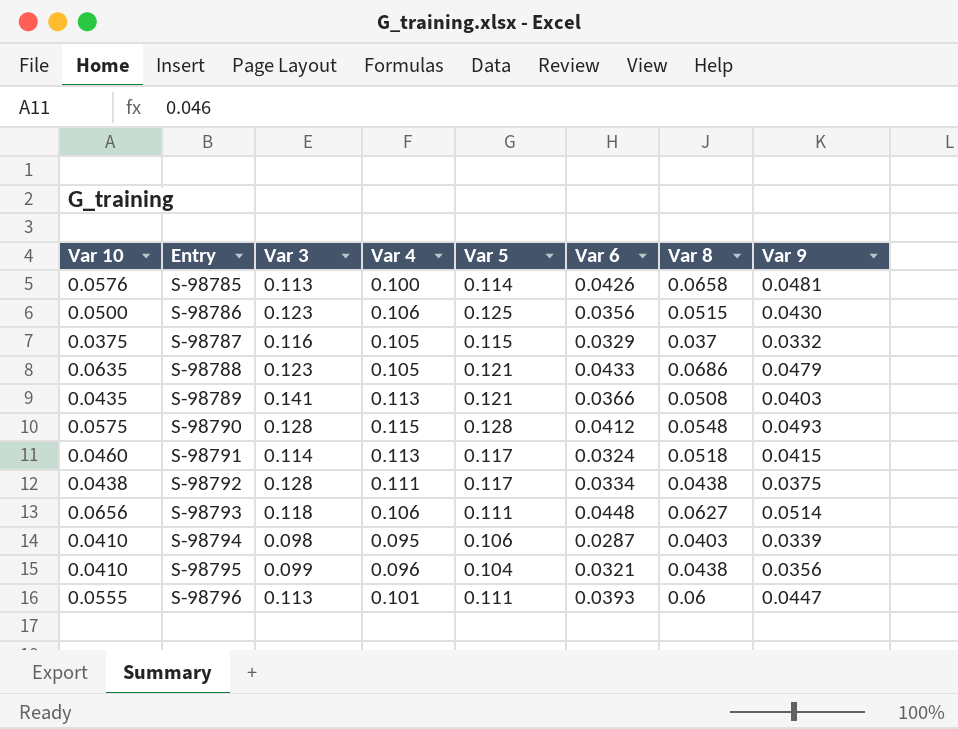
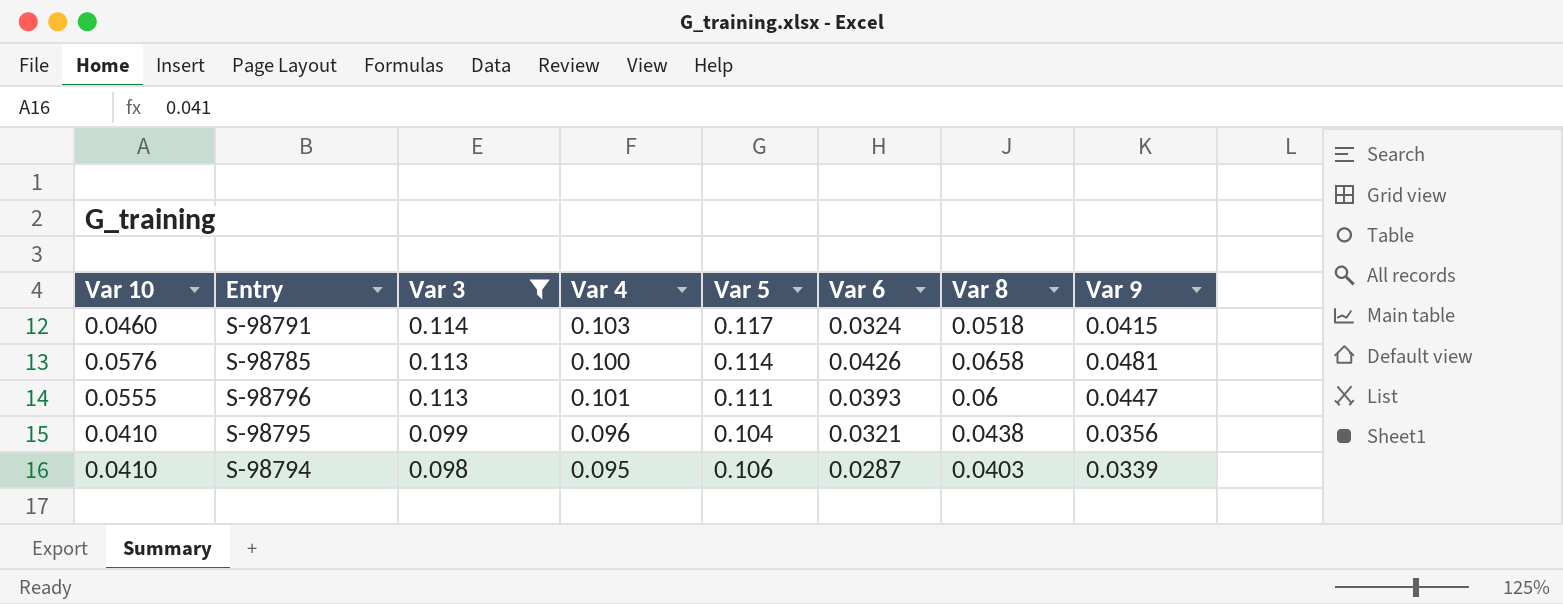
filter: none -> Var 3 <= 0.114
row order: Entry ascending -> Var 3 descending
S-98791 | Var 4: 0.113 -> 0.103

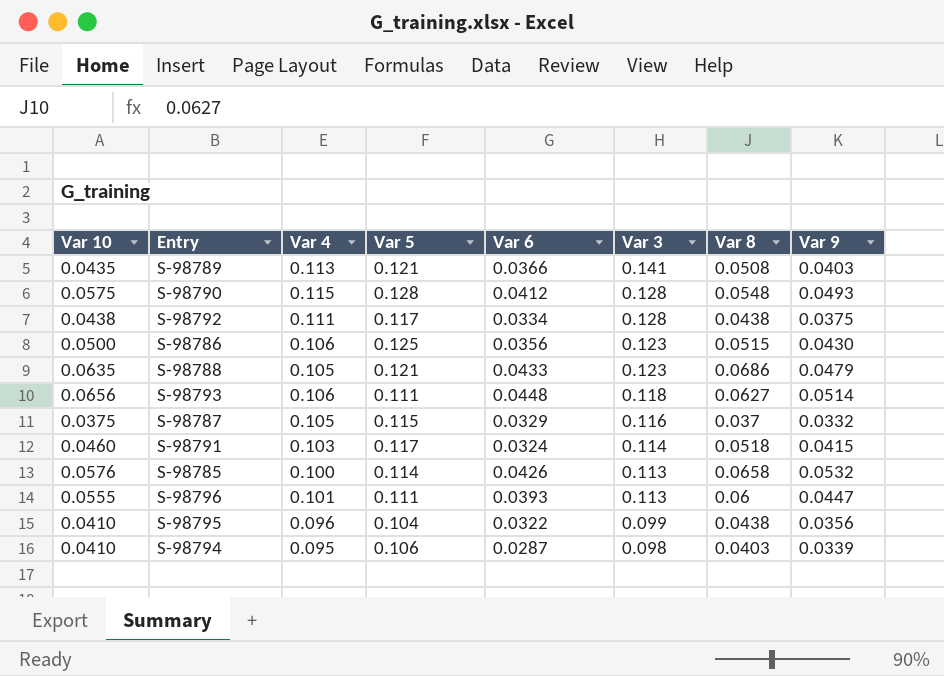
filter: Var 3 <= 0.114 -> none
column Var 3 | position: 3 -> 6
S-98785 | Var 9: 0.0481 -> 0.0532
S-98795 | Var 6: 0.0321 -> 0.0322

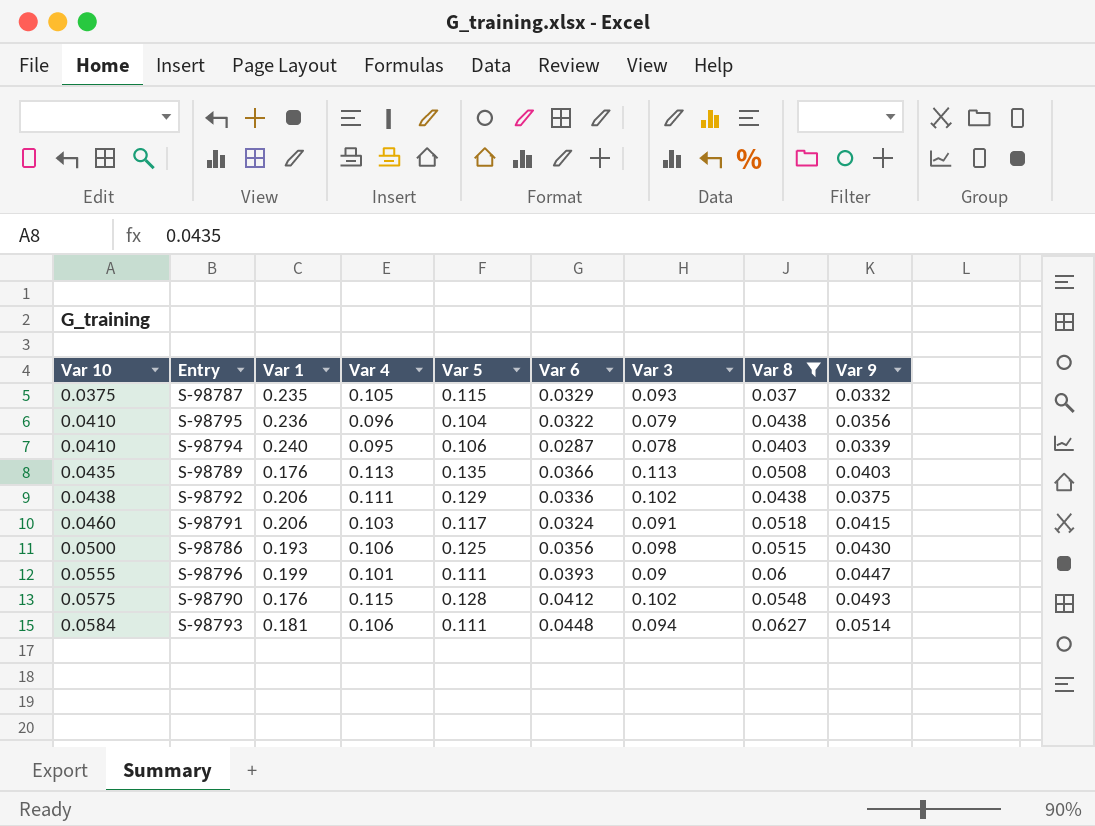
filter: none -> Var 8 <= 0.0627
row order: Var 3 descending -> Var 10 ascending
column Var 1 | position: none -> 3
S-98787 | Var 3: 0.116 -> 0.093
S-98795 | Var 3: 0.099 -> 0.079
S-98794 | Var 3: 0.098 -> 0.078
S-98789 | Var 5: 0.121 -> 0.135
S-98789 | Var 3: 0.141 -> 0.113
S-98792 | Var 5: 0.117 -> 0.129
S-98792 | Var 6: 0.0334 -> 0.0336
S-98792 | Var 3: 0.128 -> 0.102
S-98791 | Var 3: 0.114 -> 0.091
S-98786 | Var 3: 0.123 -> 0.098
S-98796 | Var 3: 0.113 -> 0.09
S-98790 | Var 3: 0.128 -> 0.102
S-98793 | Var 10: 0.0656 -> 0.0584
S-98793 | Var 3: 0.118 -> 0.094

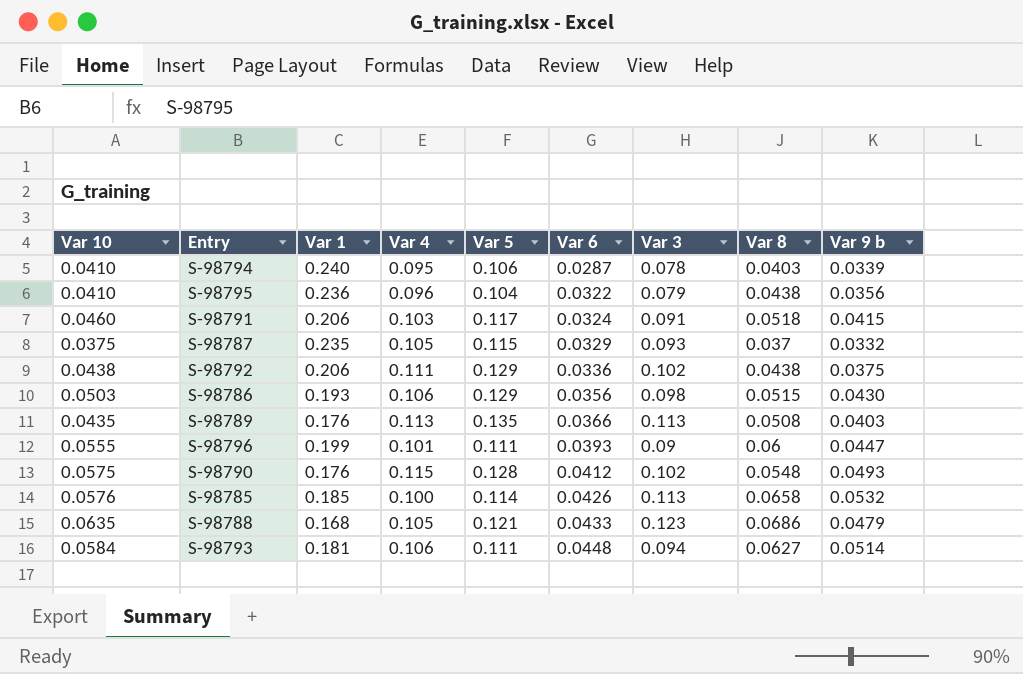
filter: Var 8 <= 0.0627 -> none
row order: Var 10 ascending -> Var 6 ascending
column name: Var 9 -> Var 9 b
S-98786 | Var 10: 0.0500 -> 0.0503
S-98786 | Var 5: 0.125 -> 0.129

